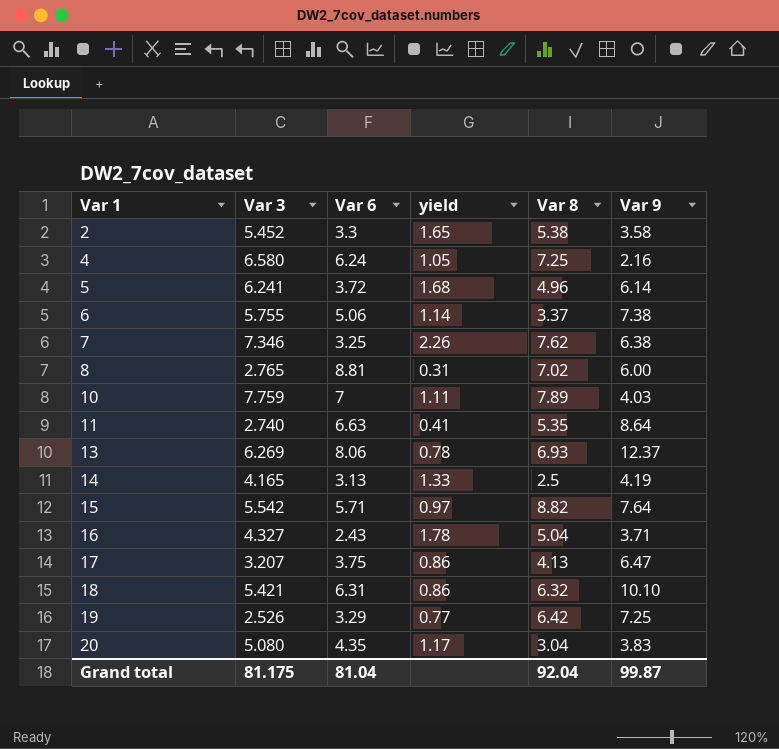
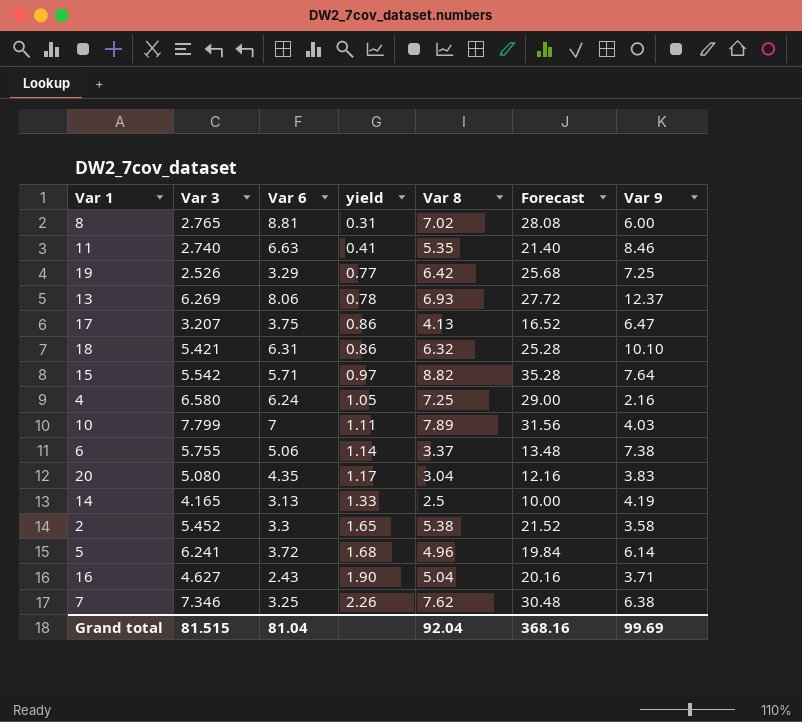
row order: Var 1 ascending -> yield ascending
column Forecast | formula: none -> [Var 8] * 4
11 | Var 9: 8.64 -> 8.46
10 | Var 3: 7.759 -> 7.799
16 | Var 3: 4.327 -> 4.627
16 | yield: 1.78 -> 1.90
Grand total | Var 3: 81.175 -> 81.515
Grand total | Var 9: 99.87 -> 99.69

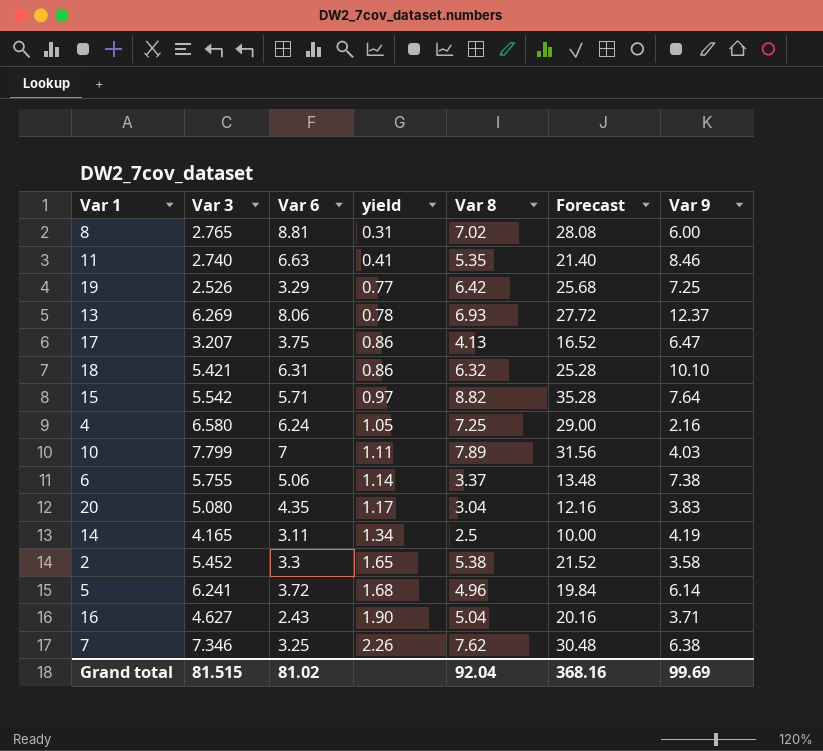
14 | Var 6: 3.13 -> 3.11
14 | yield: 1.33 -> 1.34
Grand total | Var 6: 81.04 -> 81.02

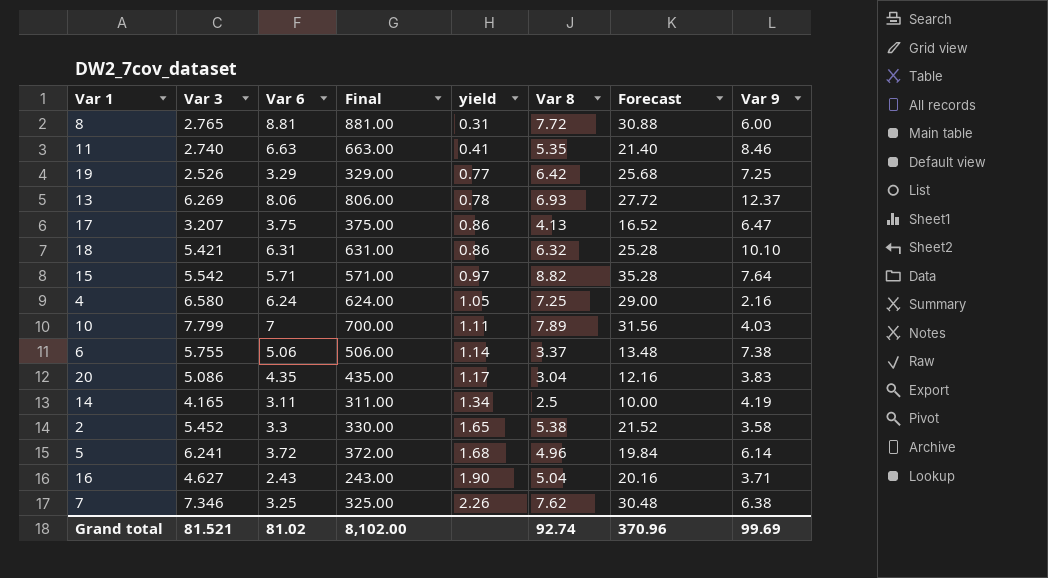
column Final | formula: none -> [Var 6] * 100
8 | Var 8: 7.02 -> 7.72
8 | Forecast: 28.08 -> 30.88
20 | Var 3: 5.080 -> 5.086
Grand total | Var 3: 81.515 -> 81.521
Grand total | Var 8: 92.04 -> 92.74
Grand total | Forecast: 368.16 -> 370.96

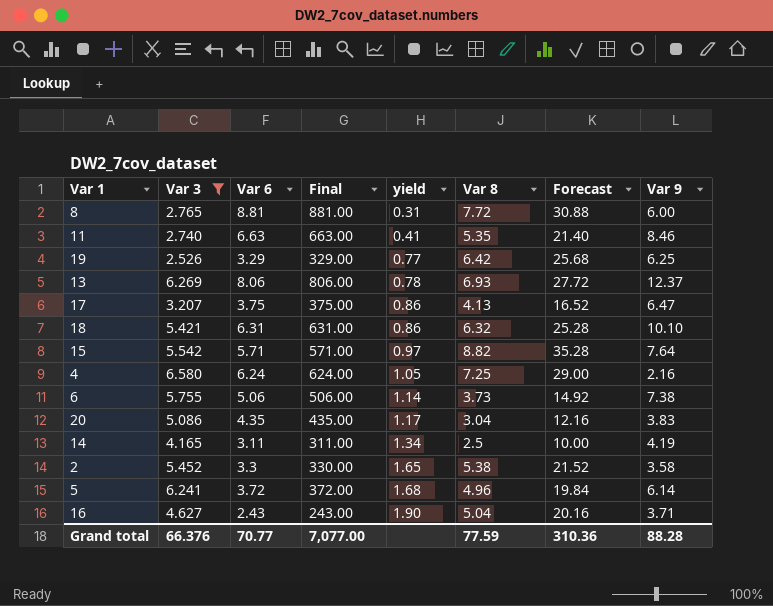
filter: none -> Var 3 <= 6.580
19 | Var 9: 7.25 -> 6.25
6 | Var 8: 3.37 -> 3.73
6 | Forecast: 13.48 -> 14.92
Grand total | Var 3: 81.521 -> 66.376
Grand total | Var 6: 81.02 -> 70.77
Grand total | Final: 8,102.00 -> 7,077.00
Grand total | Var 8: 92.74 -> 77.59
Grand total | Forecast: 370.96 -> 310.36
Grand total | Var 9: 99.69 -> 88.28

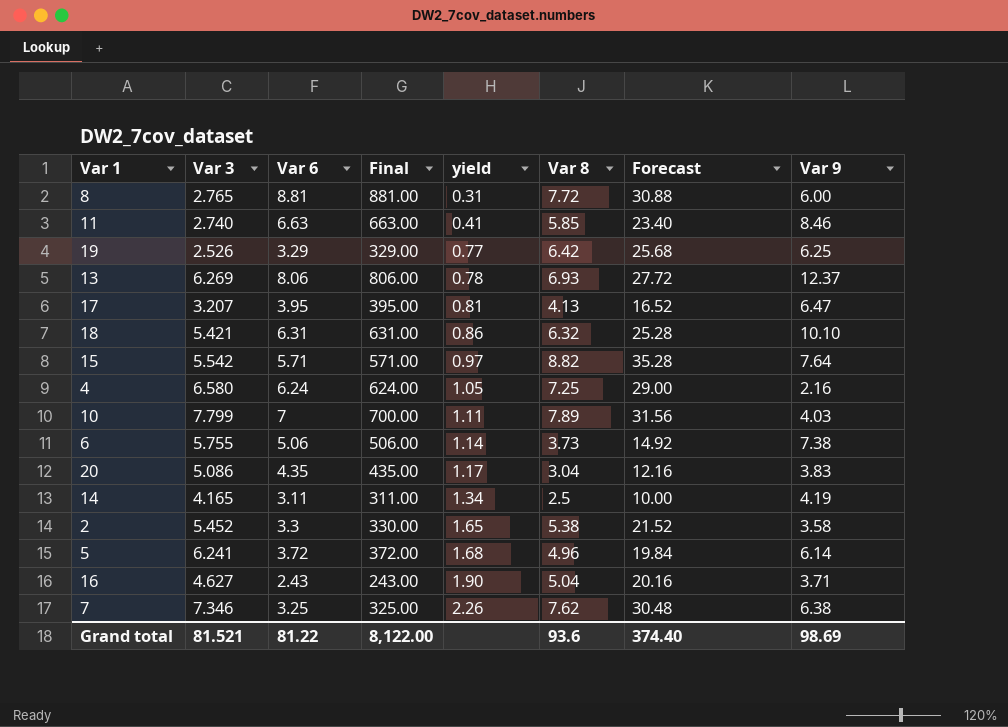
filter: Var 3 <= 6.580 -> none
11 | Var 8: 5.35 -> 5.85
11 | Forecast: 21.40 -> 23.40
17 | Var 6: 3.75 -> 3.95
17 | Final: 375.00 -> 395.00
17 | yield: 0.86 -> 0.81
Grand total | Var 3: 66.376 -> 81.521
Grand total | Var 6: 70.77 -> 81.22
Grand total | Final: 7,077.00 -> 8,122.00
Grand total | Var 8: 77.59 -> 93.6
Grand total | Forecast: 310.36 -> 374.40
Grand total | Var 9: 88.28 -> 98.69

